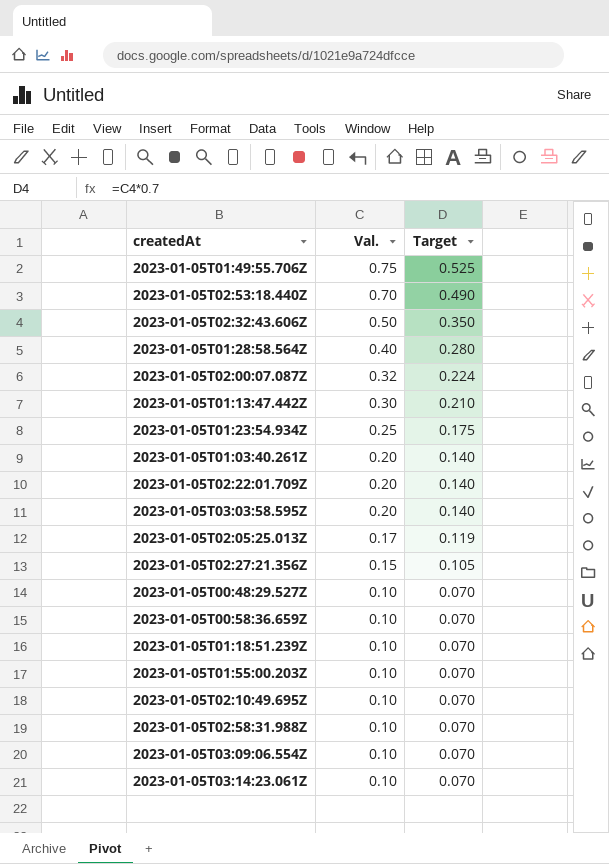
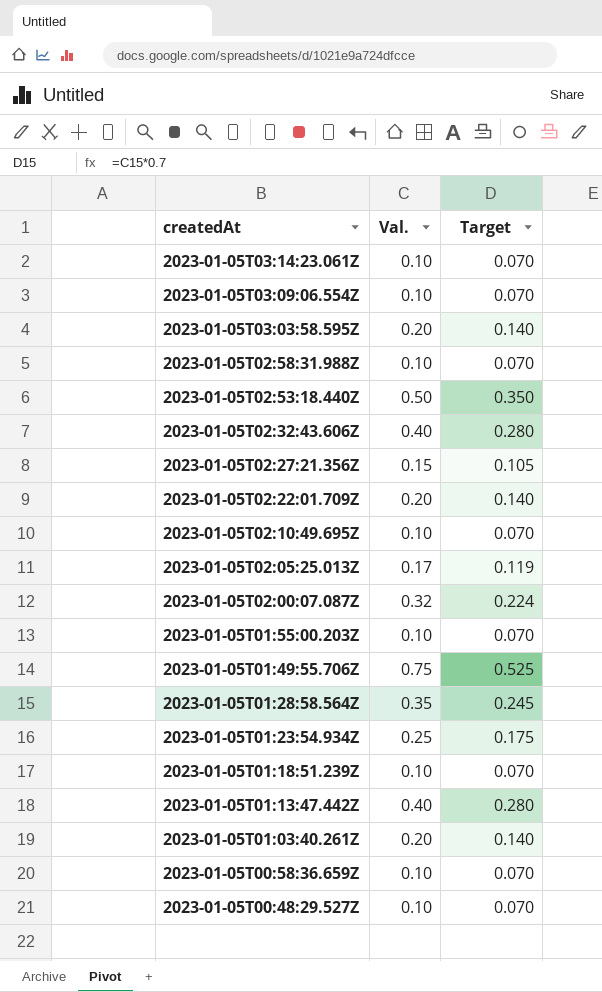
row order: Val. descending -> createdAt descending
2023-01-05T02:53:18.440Z | Val.: 0.70 -> 0.50
2023-01-05T02:53:18.440Z | Target: 0.490 -> 0.350
2023-01-05T02:32:43.606Z | Val.: 0.50 -> 0.40
2023-01-05T02:32:43.606Z | Target: 0.350 -> 0.280
2023-01-05T01:28:58.564Z | Val.: 0.40 -> 0.35
2023-01-05T01:28:58.564Z | Target: 0.280 -> 0.245
2023-01-05T01:13:47.442Z | Val.: 0.30 -> 0.40
2023-01-05T01:13:47.442Z | Target: 0.210 -> 0.280

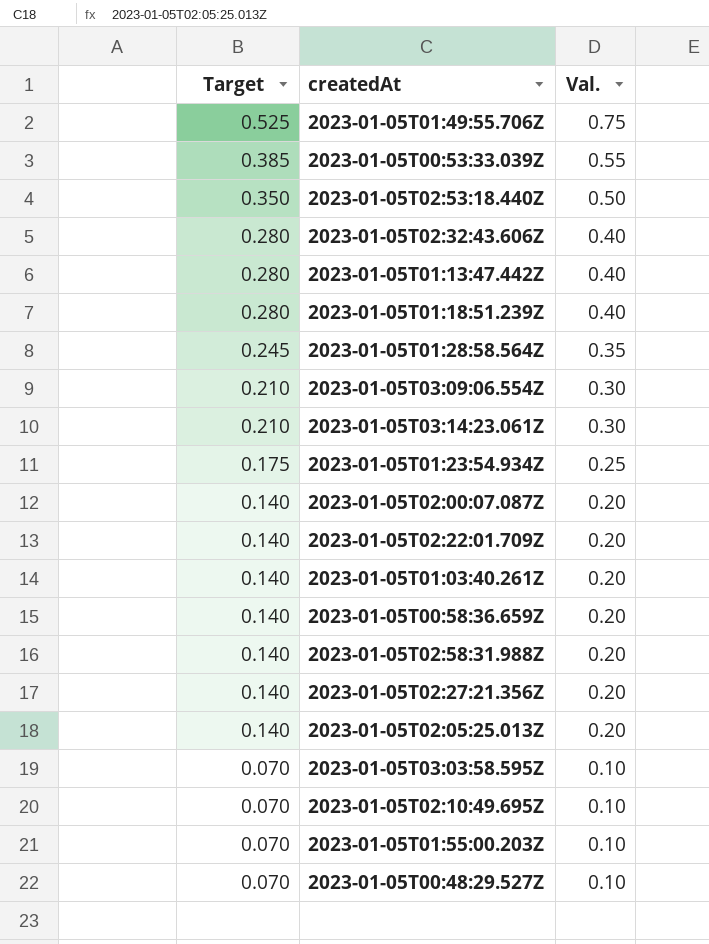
row order: createdAt descending -> Target descending
column Target | position: 3 -> 1
row 2023-01-05T00:53:33.039Z: none -> 0.385 | 0.55
2023-01-05T01:18:51.239Z | Target: 0.070 -> 0.280
2023-01-05T01:18:51.239Z | Val.: 0.10 -> 0.40
2023-01-05T03:09:06.554Z | Target: 0.070 -> 0.210
2023-01-05T03:09:06.554Z | Val.: 0.10 -> 0.30
2023-01-05T03:14:23.061Z | Target: 0.070 -> 0.210
2023-01-05T03:14:23.061Z | Val.: 0.10 -> 0.30
2023-01-05T02:00:07.087Z | Target: 0.224 -> 0.140
2023-01-05T02:00:07.087Z | Val.: 0.32 -> 0.20
2023-01-05T00:58:36.659Z | Target: 0.070 -> 0.140
2023-01-05T00:58:36.659Z | Val.: 0.10 -> 0.20
2023-01-05T02:58:31.988Z | Target: 0.070 -> 0.140
2023-01-05T02:58:31.988Z | Val.: 0.10 -> 0.20
2023-01-05T02:27:21.356Z | Target: 0.105 -> 0.140
2023-01-05T02:27:21.356Z | Val.: 0.15 -> 0.20
2023-01-05T02:05:25.013Z | Target: 0.119 -> 0.140
2023-01-05T02:05:25.013Z | Val.: 0.17 -> 0.20
2023-01-05T03:03:58.595Z | Target: 0.140 -> 0.070
2023-01-05T03:03:58.595Z | Val.: 0.20 -> 0.10

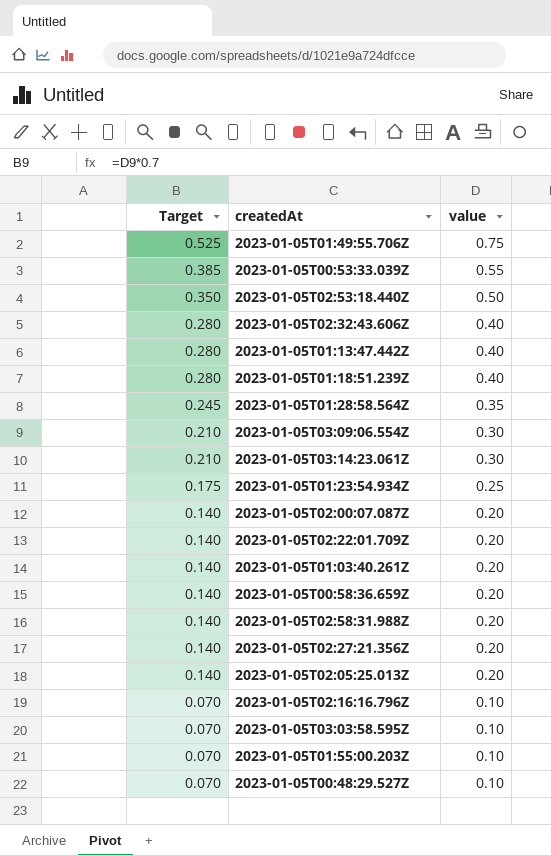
column name: Val. -> value
row 2023-01-05T02:10:49.695Z: 0.070 | 0.10 -> none
row 2023-01-05T02:16:16.796Z: none -> 0.070 | 0.10

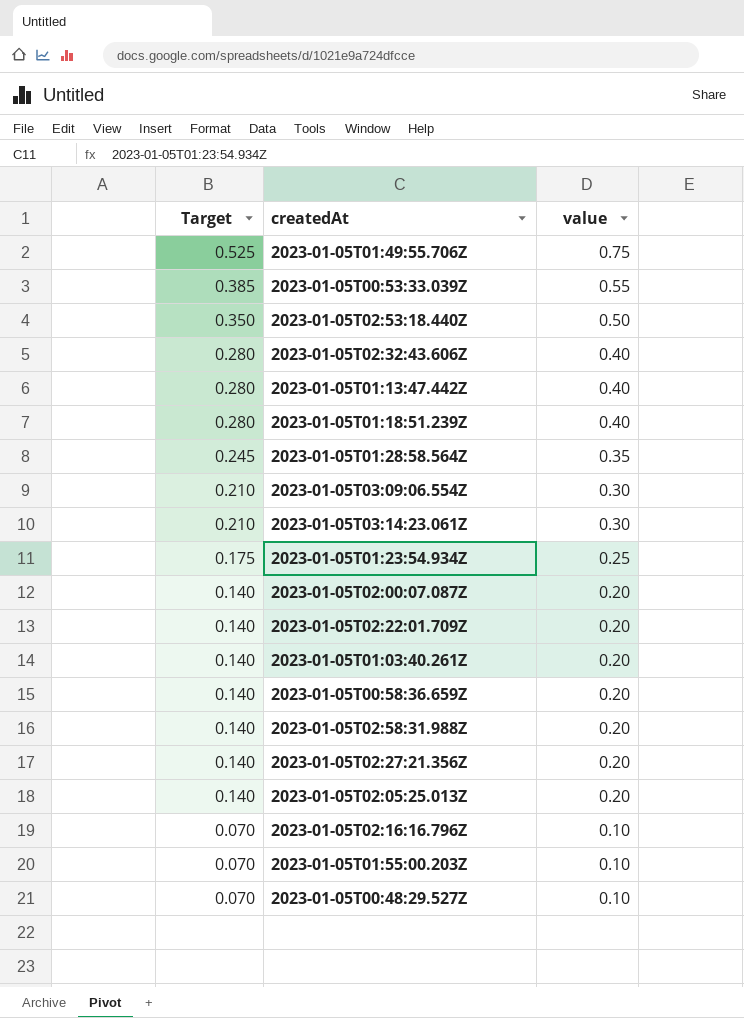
row 2023-01-05T03:03:58.595Z: 0.070 | 0.10 -> none

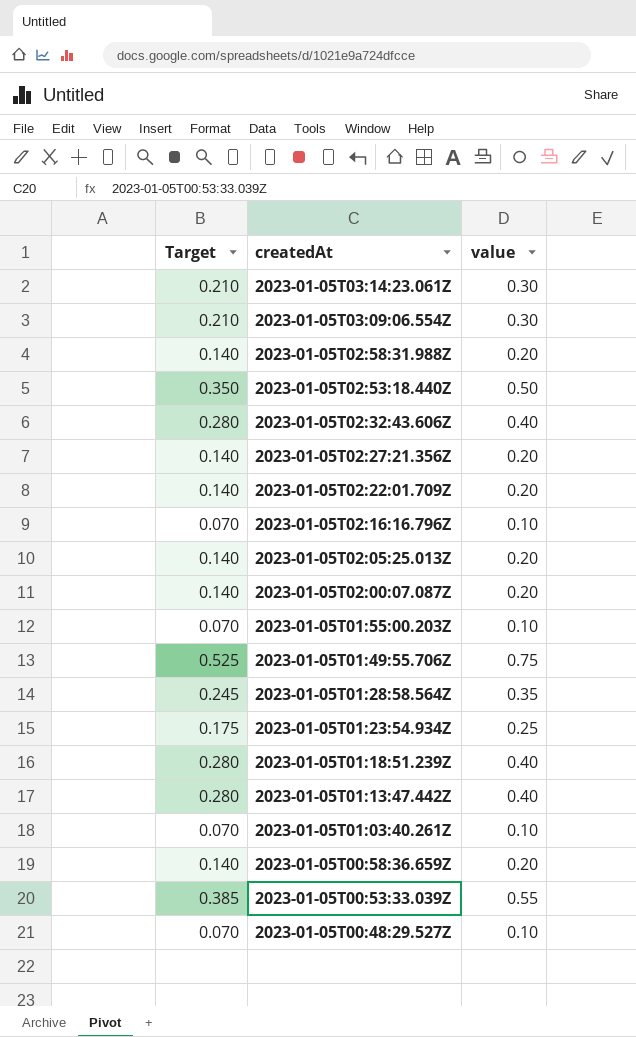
row order: Target descending -> createdAt descending
2023-01-05T01:03:40.261Z | Target: 0.140 -> 0.070
2023-01-05T01:03:40.261Z | value: 0.20 -> 0.10

